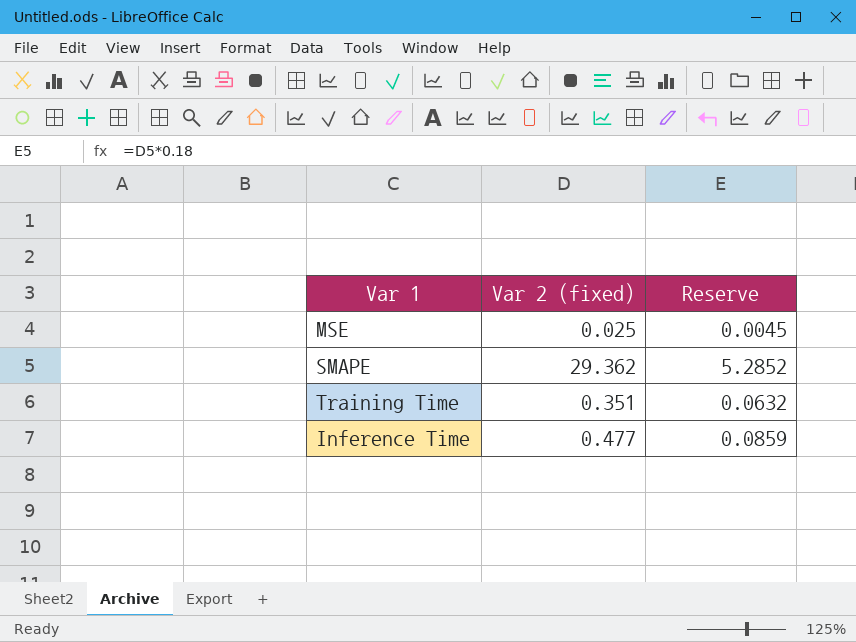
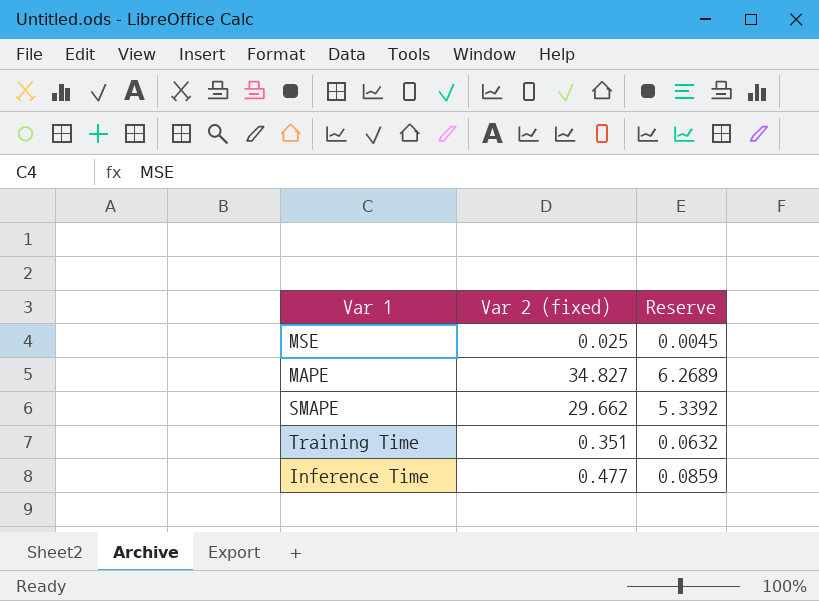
row MAPE: none -> 34.827 | 6.2689
SMAPE | Var 2 (fixed): 29.362 -> 29.662
SMAPE | Reserve: 5.2852 -> 5.3392

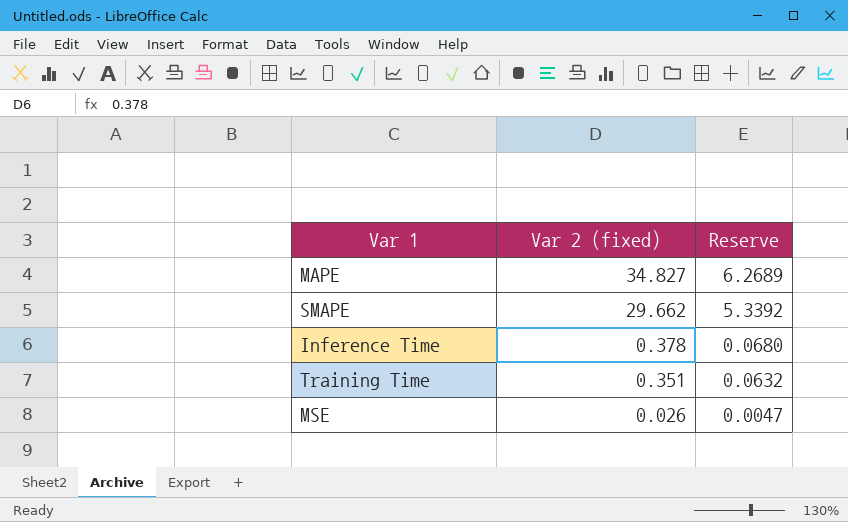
row order: none -> Var 2 (fixed) descending
Inference Time | Var 2 (fixed): 0.477 -> 0.378
Inference Time | Reserve: 0.0859 -> 0.0680
MSE | Var 2 (fixed): 0.025 -> 0.026
MSE | Reserve: 0.0045 -> 0.0047

